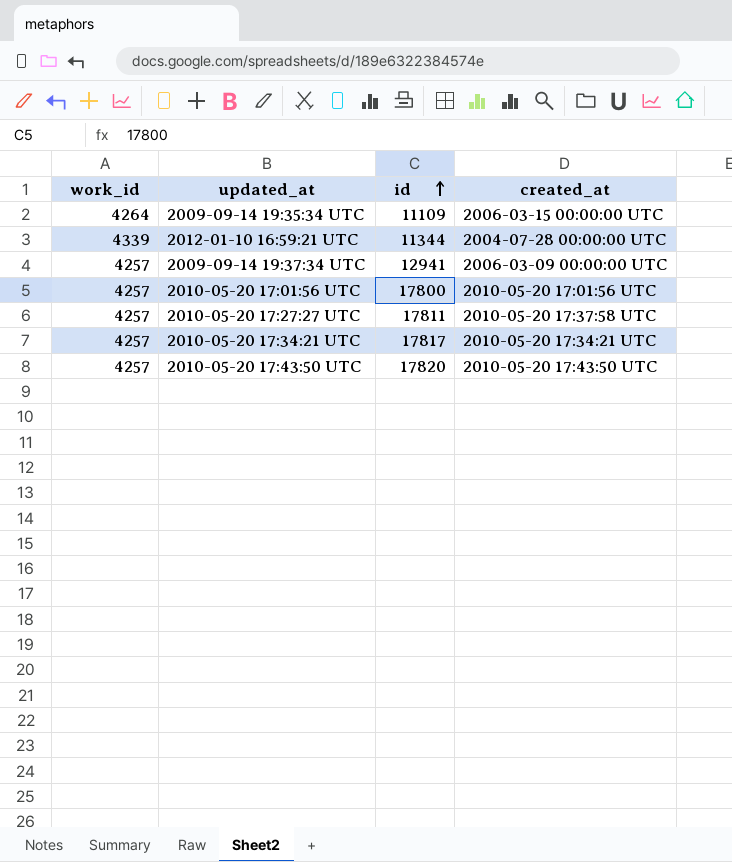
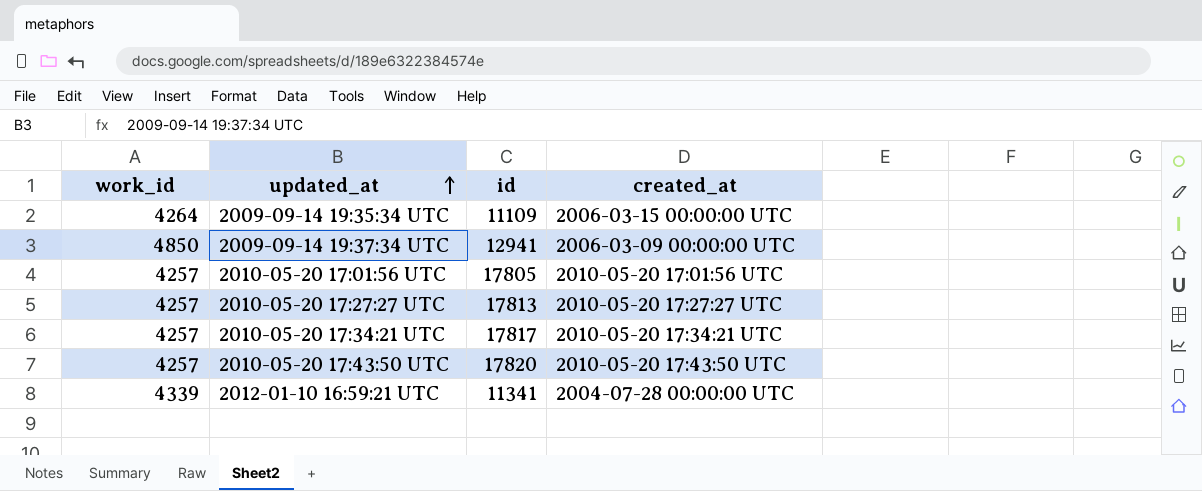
row order: id ascending -> updated_at ascending
2009-09-14 19:37:34 UTC | work_id: 4257 -> 4850
2010-05-20 17:01:56 UTC | id: 17800 -> 17805
2010-05-20 17:27:27 UTC | id: 17811 -> 17813
2010-05-20 17:27:27 UTC | created_at: 2010-05-20 17:37:58 UTC -> 2010-05-20 17:27:27 UTC
2012-01-10 16:59:21 UTC | id: 11344 -> 11341

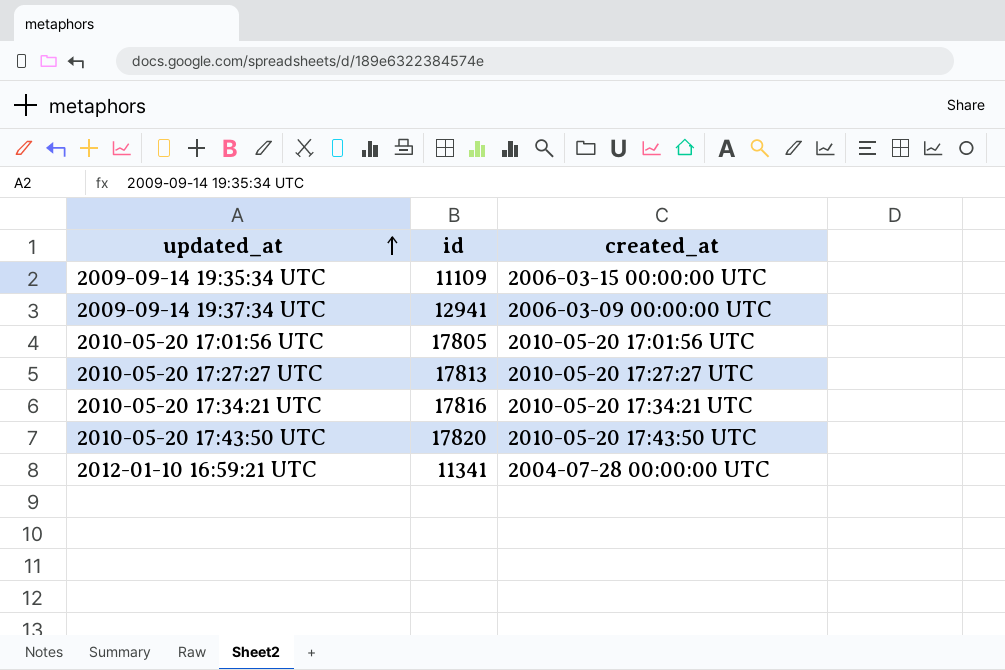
column work_id | position: 1 -> none
2010-05-20 17:34:21 UTC | id: 17817 -> 17816

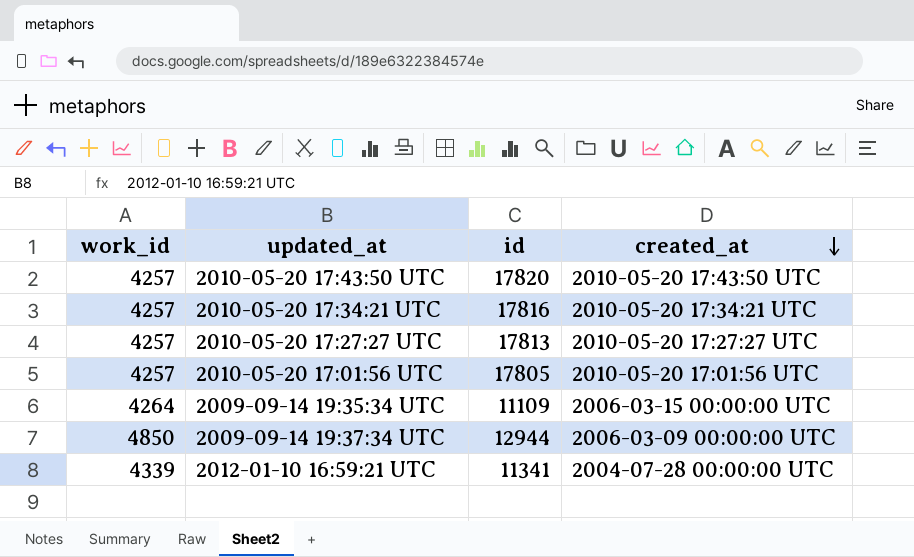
row order: updated_at ascending -> created_at descending
column work_id | position: none -> 1
2009-09-14 19:37:34 UTC | id: 12941 -> 12944

